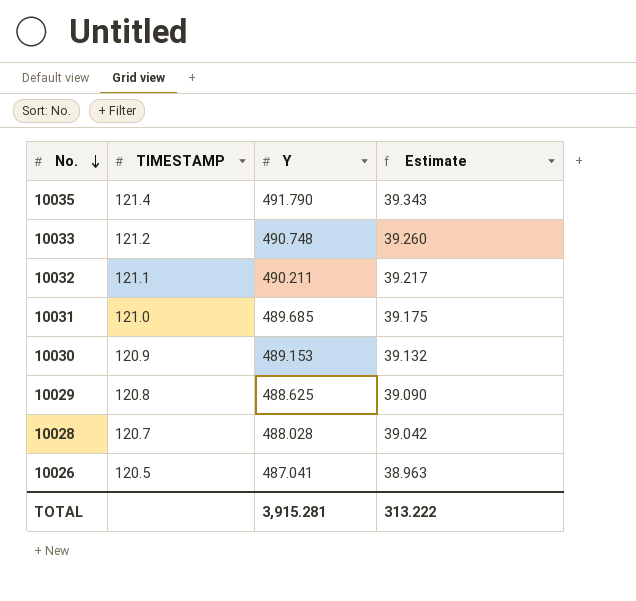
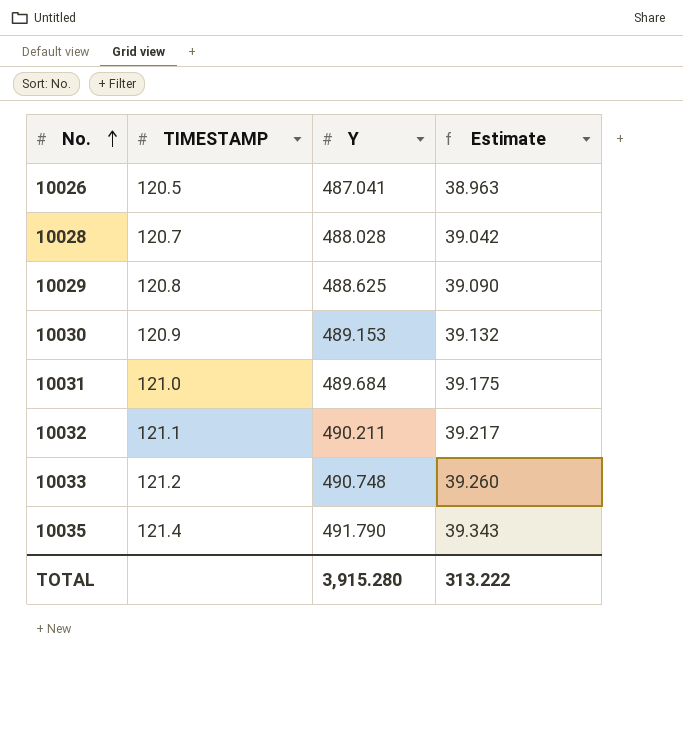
row order: No. descending -> No. ascending
10031 | Y: 489.685 -> 489.684
TOTAL | Y: 3,915.281 -> 3,915.280

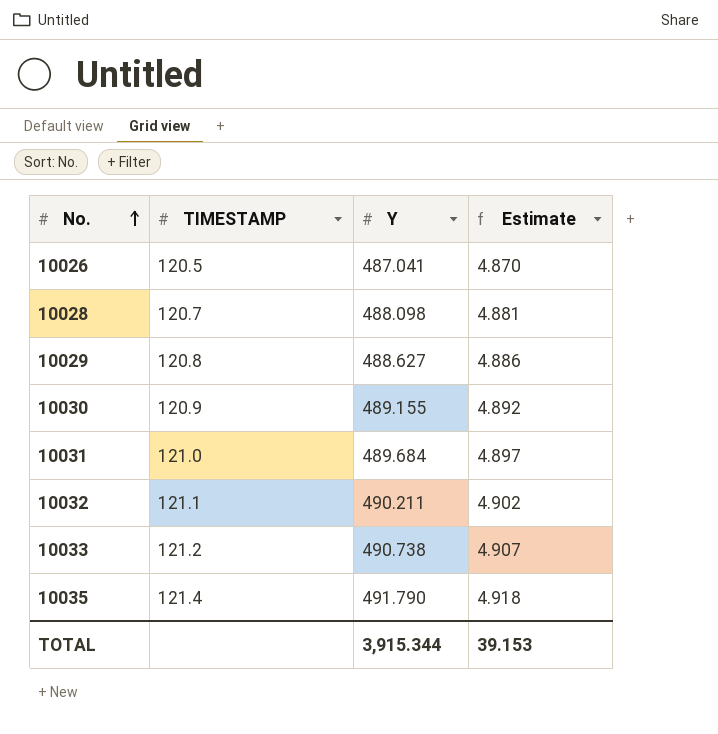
column Estimate | formula: [Y] * 0.08 -> [Y] * 0.01
10028 | Y: 488.028 -> 488.098
10029 | Y: 488.625 -> 488.627
10030 | Y: 489.153 -> 489.155
10033 | Y: 490.748 -> 490.738
TOTAL | Y: 3,915.280 -> 3,915.344
TOTAL | Estimate: 313.222 -> 39.153

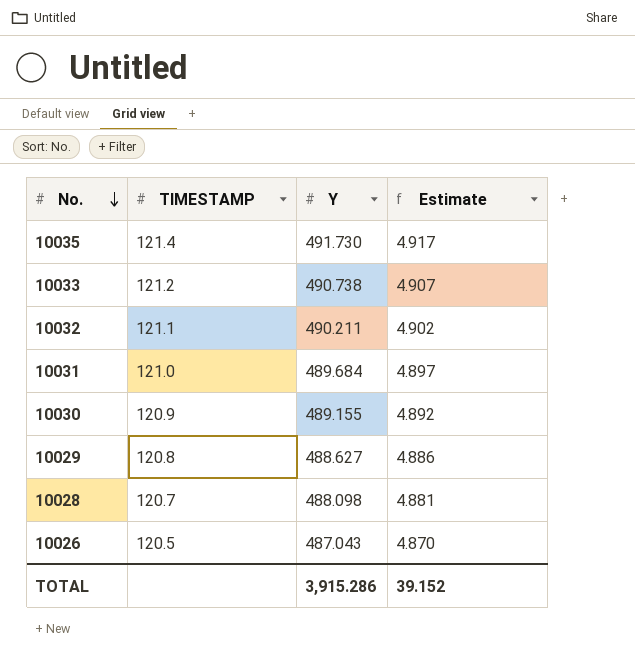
row order: No. ascending -> No. descending
10035 | Y: 491.790 -> 491.730
10035 | Estimate: 4.918 -> 4.917
10026 | Y: 487.041 -> 487.043
TOTAL | Y: 3,915.344 -> 3,915.286
TOTAL | Estimate: 39.153 -> 39.152

